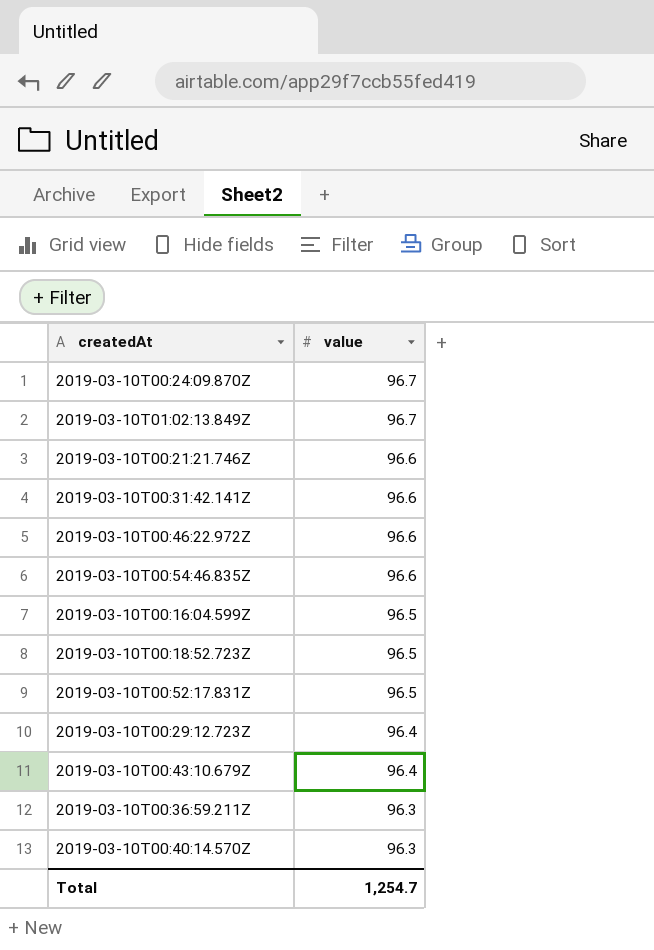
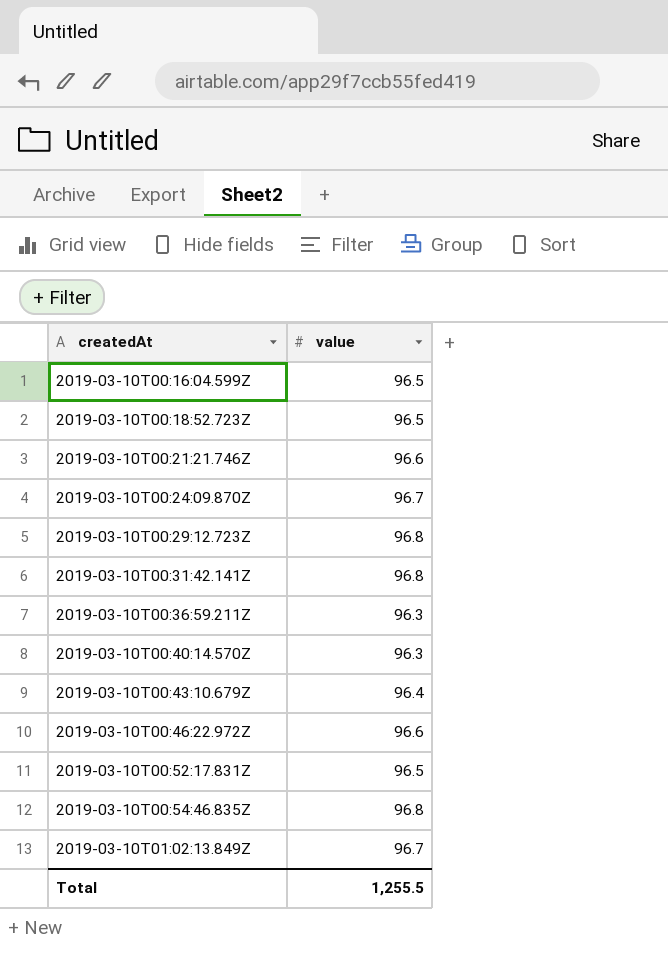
row order: value descending -> createdAt ascending
2019-03-10T00:29:12.723Z | value: 96.4 -> 96.8
2019-03-10T00:31:42.141Z | value: 96.6 -> 96.8
2019-03-10T00:54:46.835Z | value: 96.6 -> 96.8
Total | value: 1,254.7 -> 1,255.5

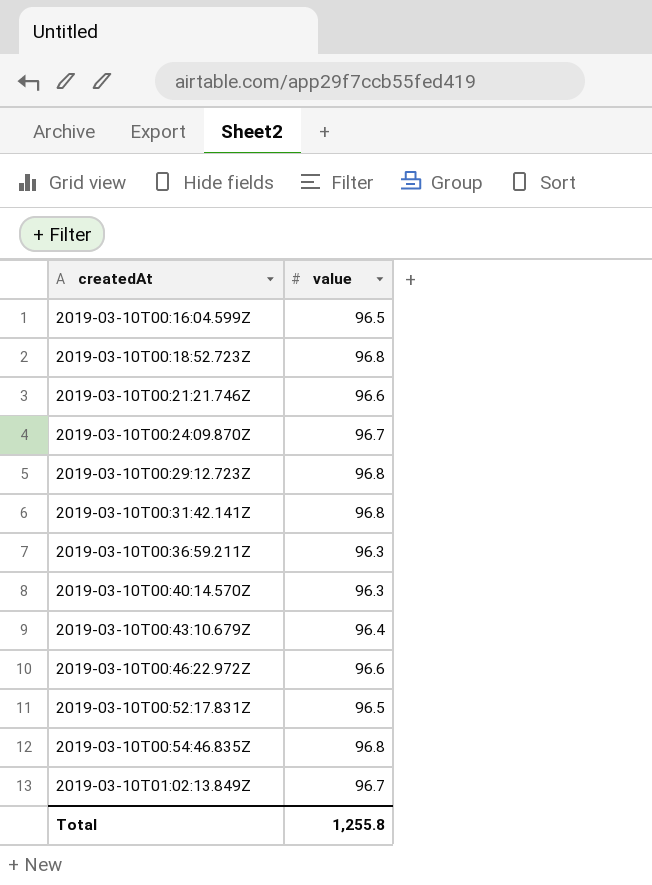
2019-03-10T00:18:52.723Z | value: 96.5 -> 96.8
Total | value: 1,255.5 -> 1,255.8

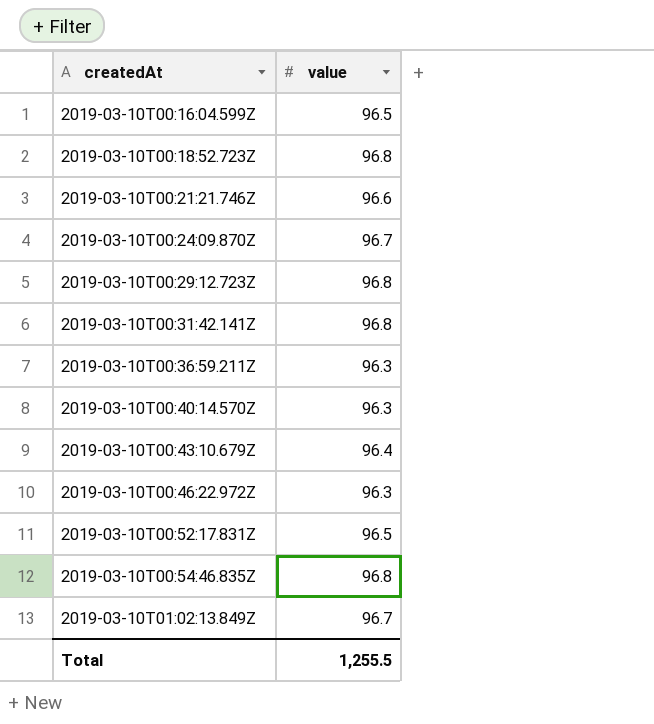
2019-03-10T00:46:22.972Z | value: 96.6 -> 96.3
Total | value: 1,255.8 -> 1,255.5

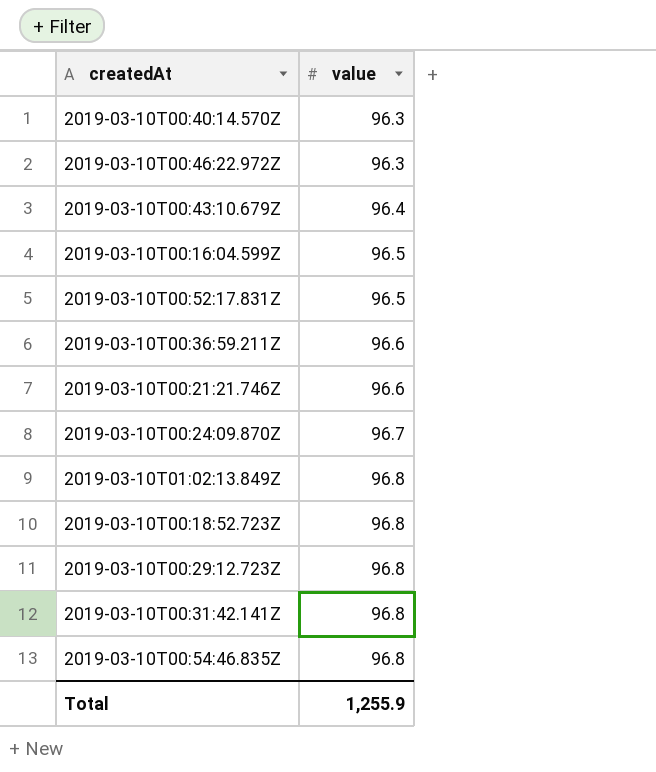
row order: createdAt ascending -> value ascending
2019-03-10T00:36:59.211Z | value: 96.3 -> 96.6
2019-03-10T01:02:13.849Z | value: 96.7 -> 96.8
Total | value: 1,255.5 -> 1,255.9

